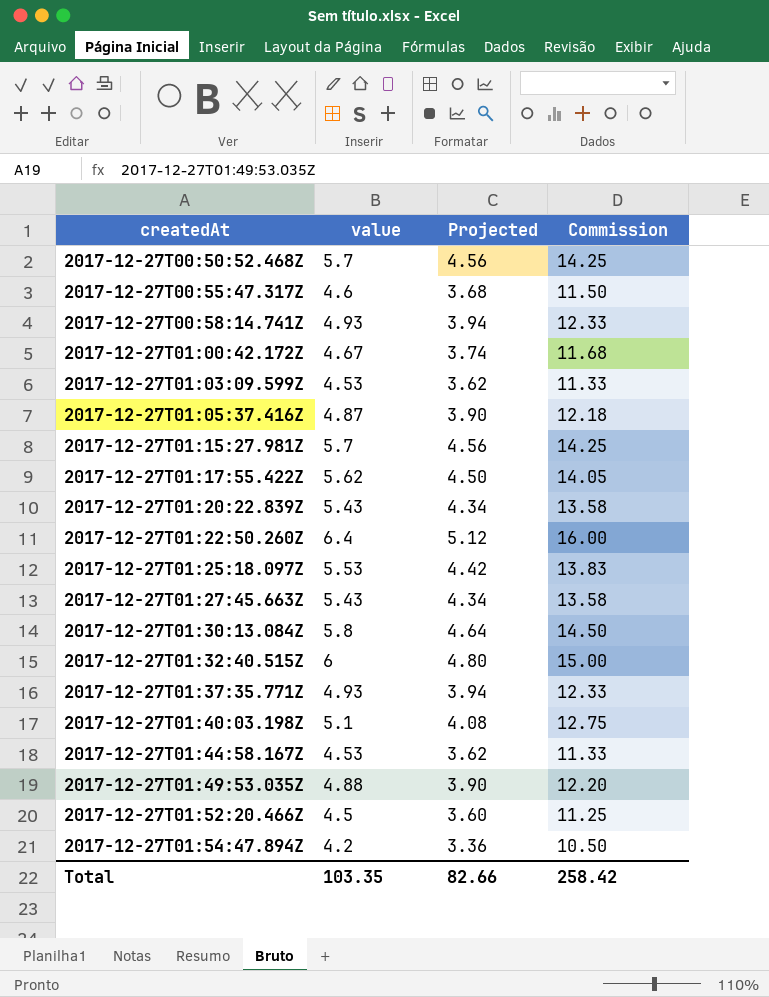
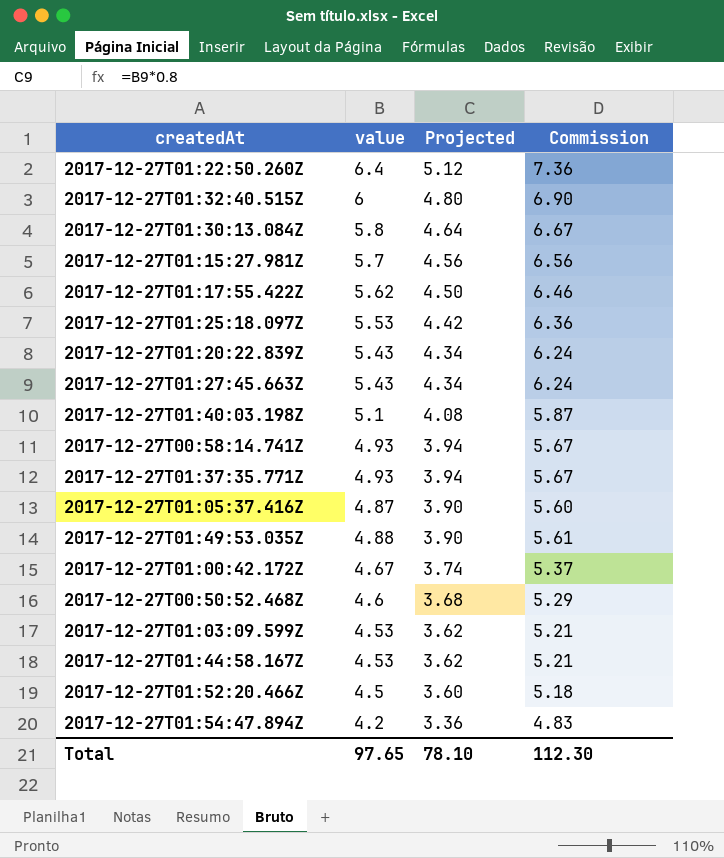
row order: createdAt ascending -> Projected descending
column Commission | formula: [value] * 2.5 -> [value] * 1.15
row 2017-12-27T00:55:47.317Z: 4.6 | 3.68 | 11.50 -> none
2017-12-27T00:50:52.468Z | value: 5.7 -> 4.6
2017-12-27T00:50:52.468Z | Projected: 4.56 -> 3.68
Total | value: 103.35 -> 97.65
Total | Projected: 82.66 -> 78.10
Total | Commission: 258.42 -> 112.30

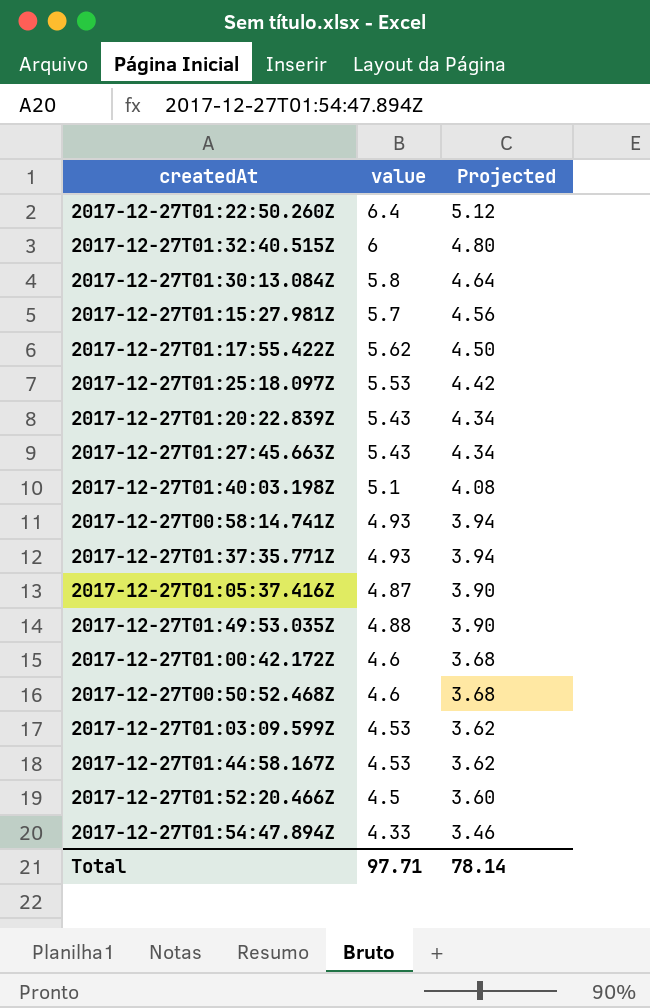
column Commission | formula: [value] * 1.15 -> none
2017-12-27T01:00:42.172Z | value: 4.67 -> 4.6
2017-12-27T01:00:42.172Z | Projected: 3.74 -> 3.68
2017-12-27T01:54:47.894Z | value: 4.2 -> 4.33
2017-12-27T01:54:47.894Z | Projected: 3.36 -> 3.46
Total | value: 97.65 -> 97.71
Total | Projected: 78.10 -> 78.14

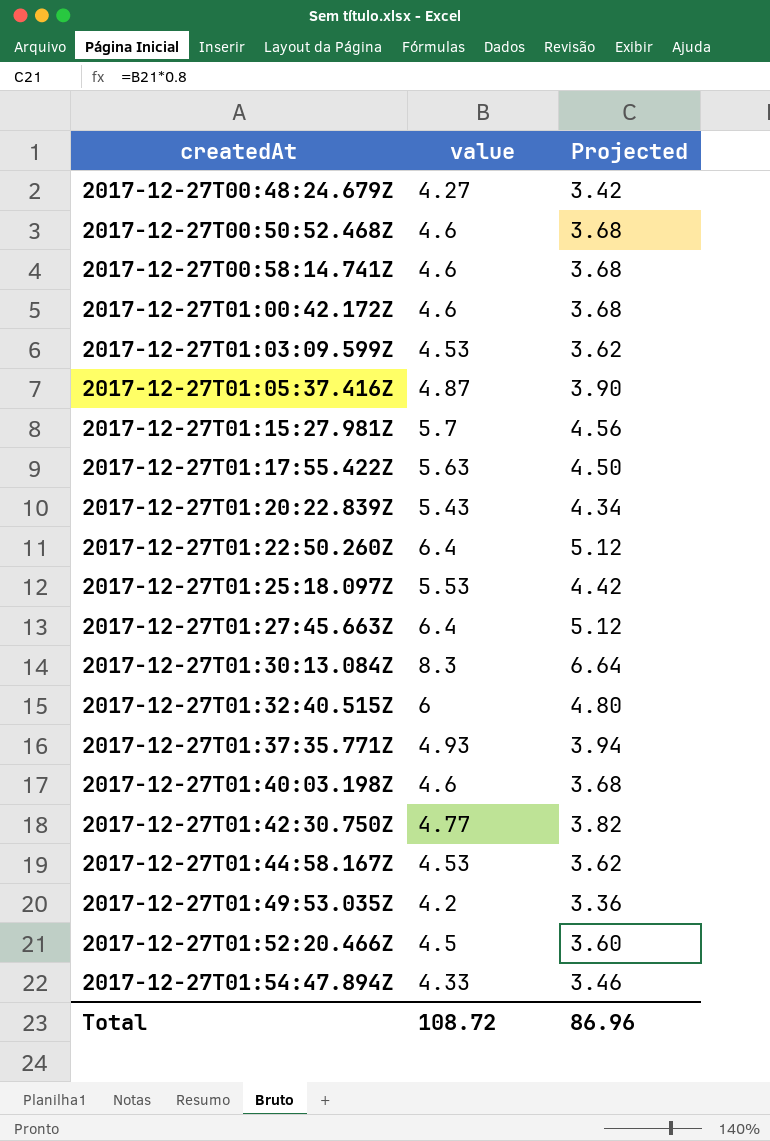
row order: Projected descending -> createdAt ascending
row 2017-12-27T00:48:24.679Z: none -> 4.27 | 3.42
2017-12-27T00:58:14.741Z | value: 4.93 -> 4.6
2017-12-27T00:58:14.741Z | Projected: 3.94 -> 3.68
2017-12-27T01:17:55.422Z | value: 5.62 -> 5.63
2017-12-27T01:27:45.663Z | value: 5.43 -> 6.4
2017-12-27T01:27:45.663Z | Projected: 4.34 -> 5.12
2017-12-27T01:30:13.084Z | value: 5.8 -> 8.3
2017-12-27T01:30:13.084Z | Projected: 4.64 -> 6.64
2017-12-27T01:40:03.198Z | value: 5.1 -> 4.6
2017-12-27T01:40:03.198Z | Projected: 4.08 -> 3.68
row 2017-12-27T01:42:30.750Z: none -> 4.77 | 3.82
2017-12-27T01:49:53.035Z | value: 4.88 -> 4.2
2017-12-27T01:49:53.035Z | Projected: 3.90 -> 3.36
Total | value: 97.71 -> 108.72
Total | Projected: 78.14 -> 86.96

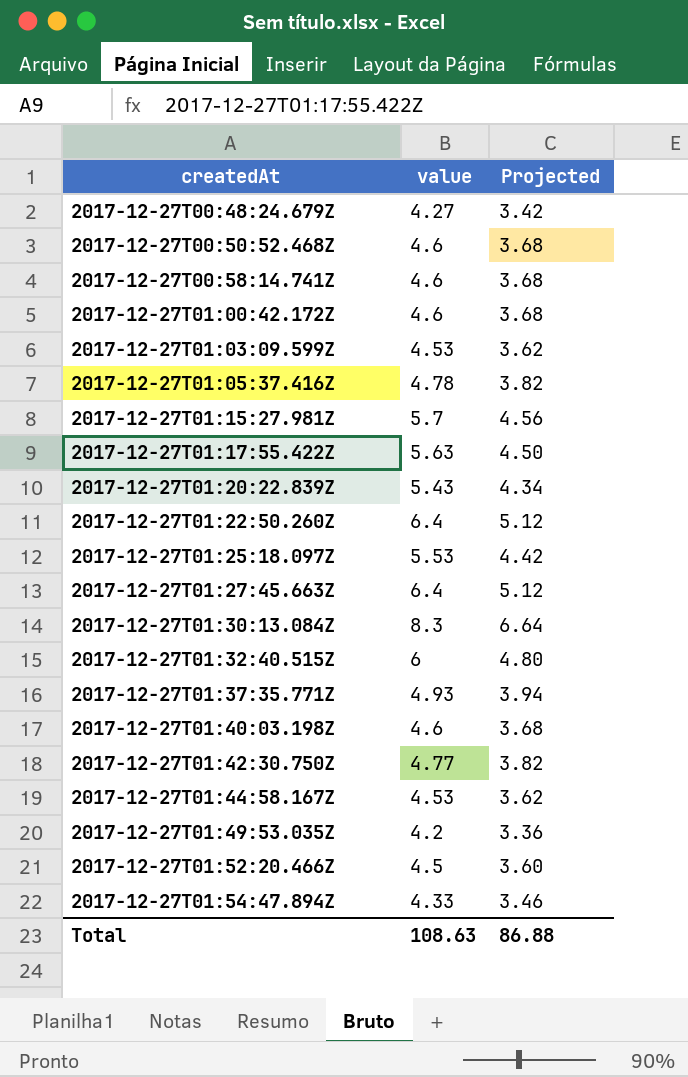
2017-12-27T01:05:37.416Z | value: 4.87 -> 4.78
2017-12-27T01:05:37.416Z | Projected: 3.90 -> 3.82
Total | value: 108.72 -> 108.63
Total | Projected: 86.96 -> 86.88

